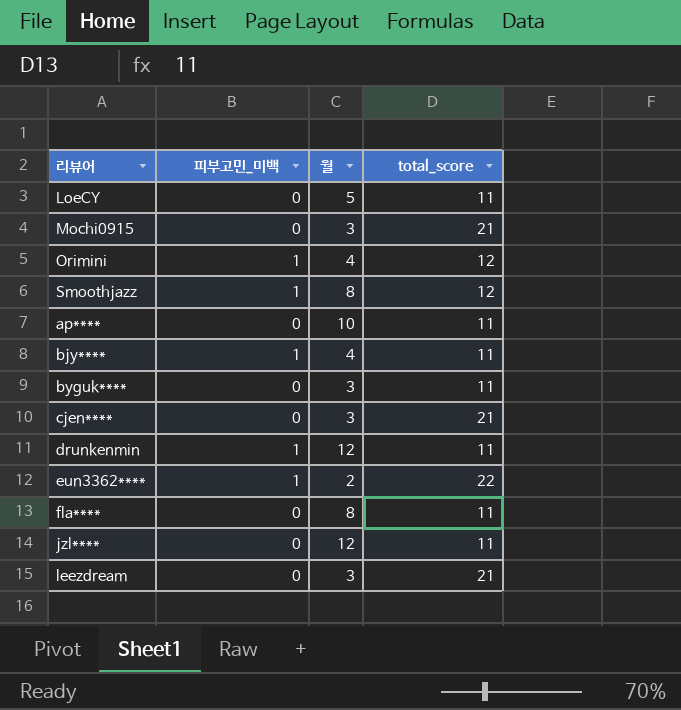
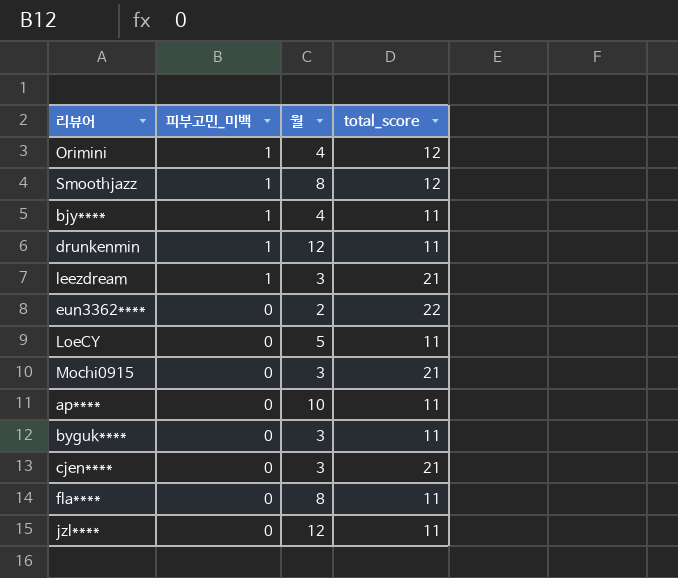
row order: none -> 피부고민_미백 descending
leezdream | 피부고민_미백: 0 -> 1
eun3362**** | 피부고민_미백: 1 -> 0

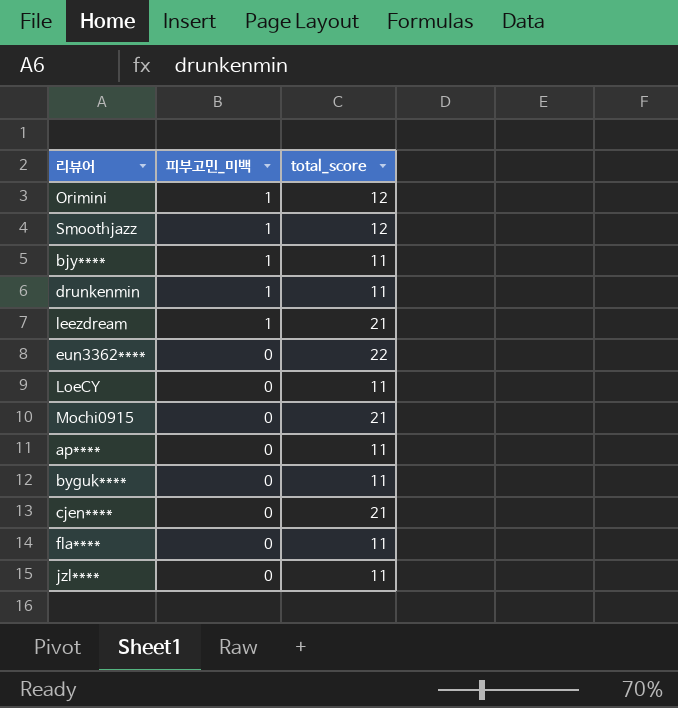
column 월 | position: 3 -> none

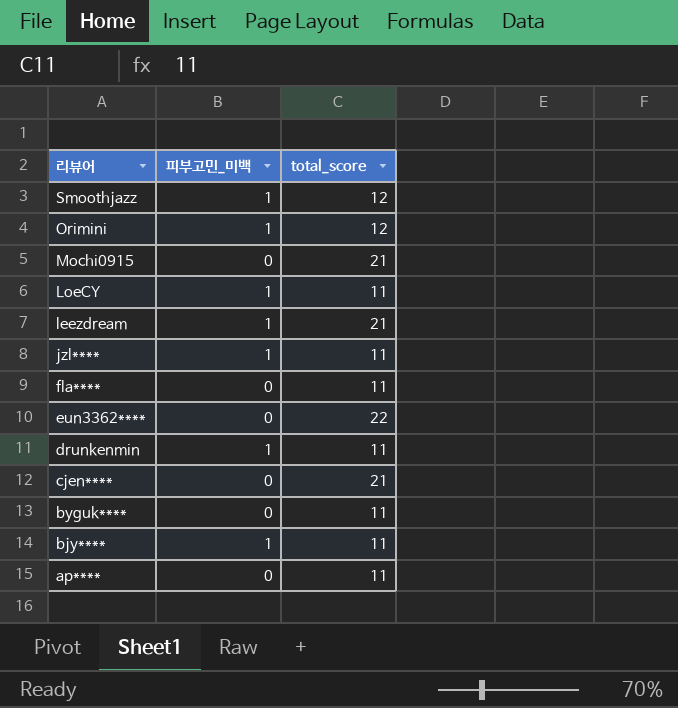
row order: 피부고민_미백 descending -> 리뷰어 descending
LoeCY | 피부고민_미백: 0 -> 1
jzl**** | 피부고민_미백: 0 -> 1

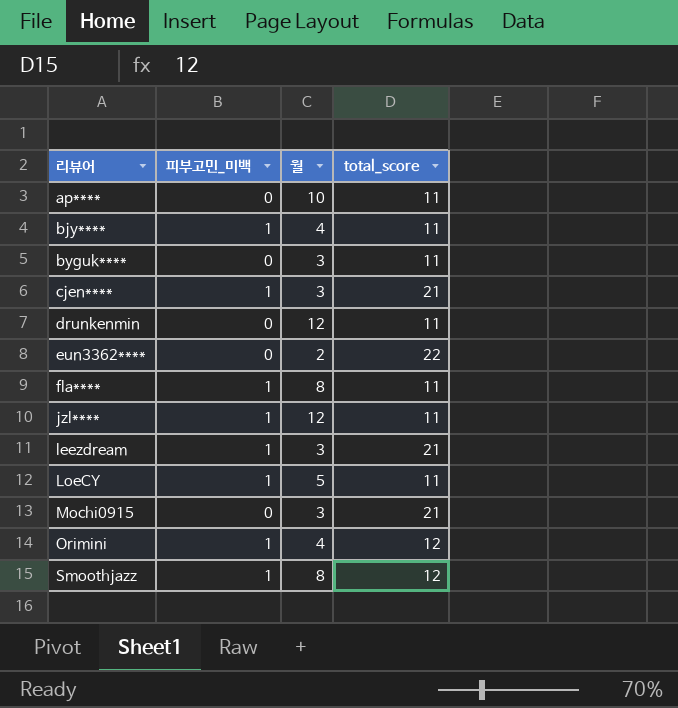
row order: 리뷰어 descending -> 리뷰어 ascending
column 월 | position: none -> 3
cjen**** | 피부고민_미백: 0 -> 1
drunkenmin | 피부고민_미백: 1 -> 0
fla**** | 피부고민_미백: 0 -> 1

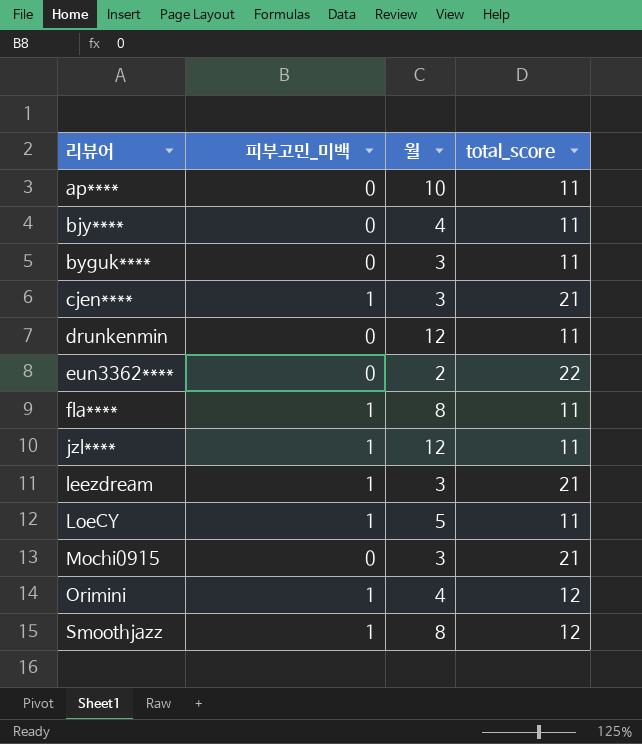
bjy**** | 피부고민_미백: 1 -> 0

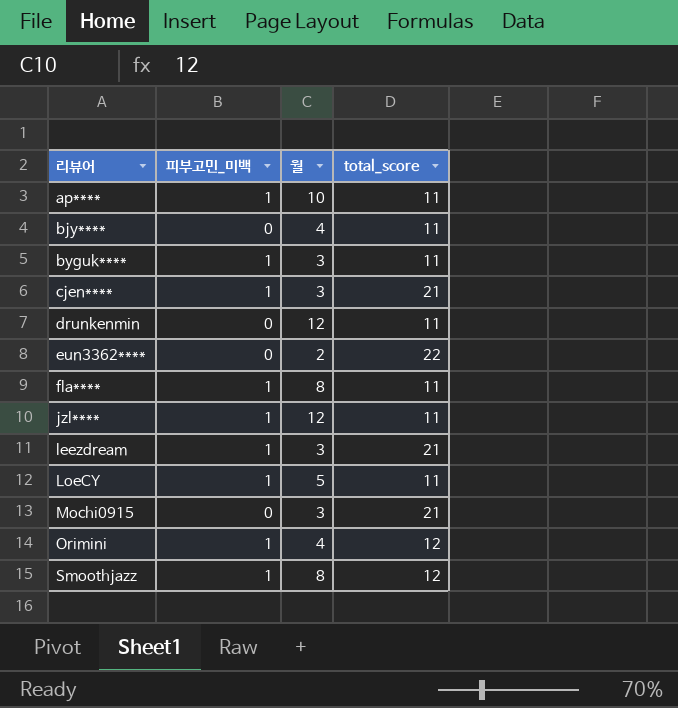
ap**** | 피부고민_미백: 0 -> 1
byguk**** | 피부고민_미백: 0 -> 1

